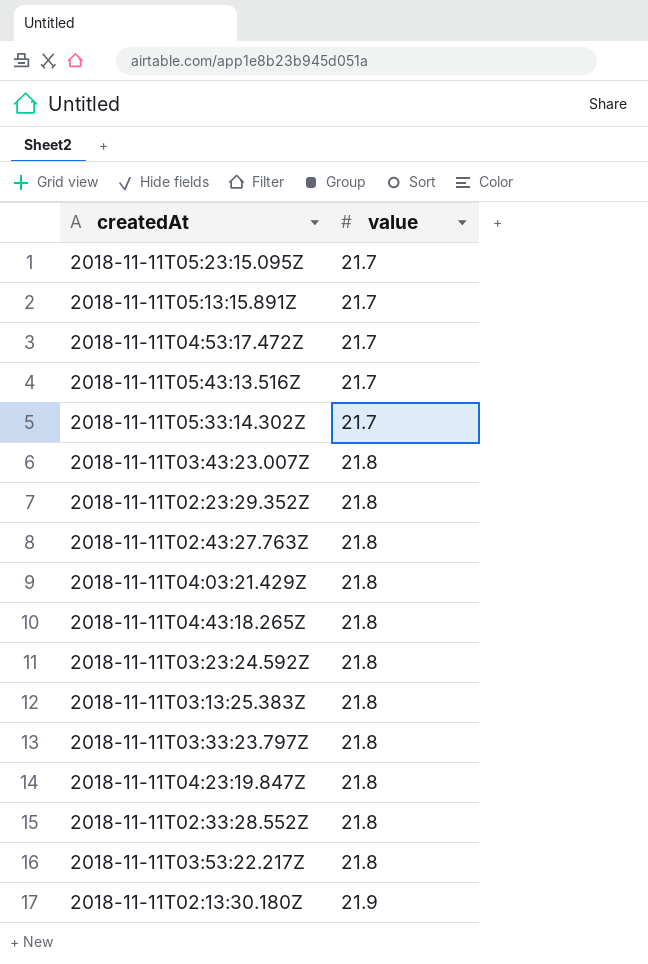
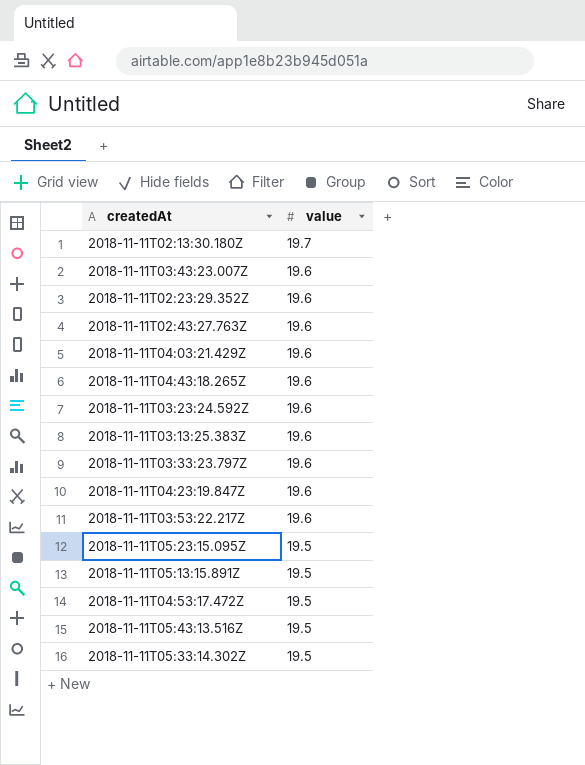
row order: value ascending -> value descending
row 2018-11-11T02:33:28.552Z: 21.8 -> none
2018-11-11T02:13:30.180Z | value: 21.9 -> 19.7
2018-11-11T03:43:23.007Z | value: 21.8 -> 19.6
2018-11-11T02:23:29.352Z | value: 21.8 -> 19.6
2018-11-11T02:43:27.763Z | value: 21.8 -> 19.6
2018-11-11T04:03:21.429Z | value: 21.8 -> 19.6
2018-11-11T04:43:18.265Z | value: 21.8 -> 19.6
2018-11-11T03:23:24.592Z | value: 21.8 -> 19.6
2018-11-11T03:13:25.383Z | value: 21.8 -> 19.6
2018-11-11T03:33:23.797Z | value: 21.8 -> 19.6
2018-11-11T04:23:19.847Z | value: 21.8 -> 19.6
2018-11-11T03:53:22.217Z | value: 21.8 -> 19.6
2018-11-11T05:23:15.095Z | value: 21.7 -> 19.5
2018-11-11T05:13:15.891Z | value: 21.7 -> 19.5
2018-11-11T04:53:17.472Z | value: 21.7 -> 19.5
2018-11-11T05:43:13.516Z | value: 21.7 -> 19.5
2018-11-11T05:33:14.302Z | value: 21.7 -> 19.5

